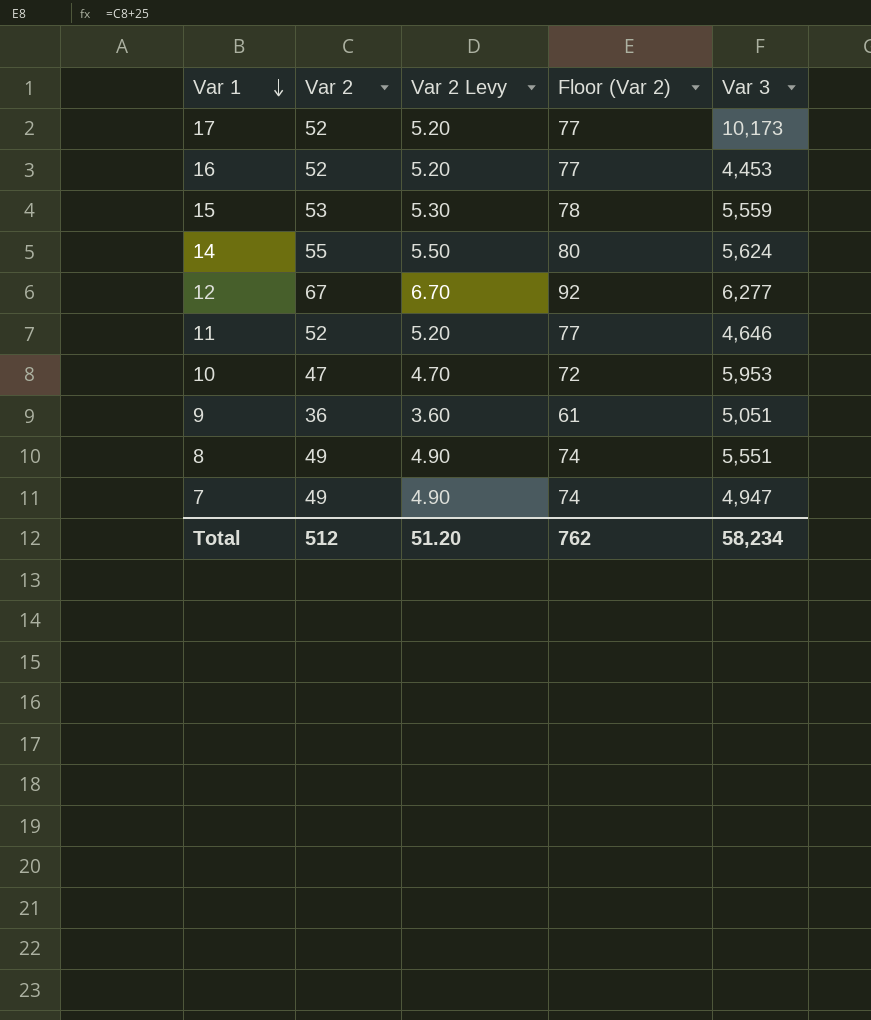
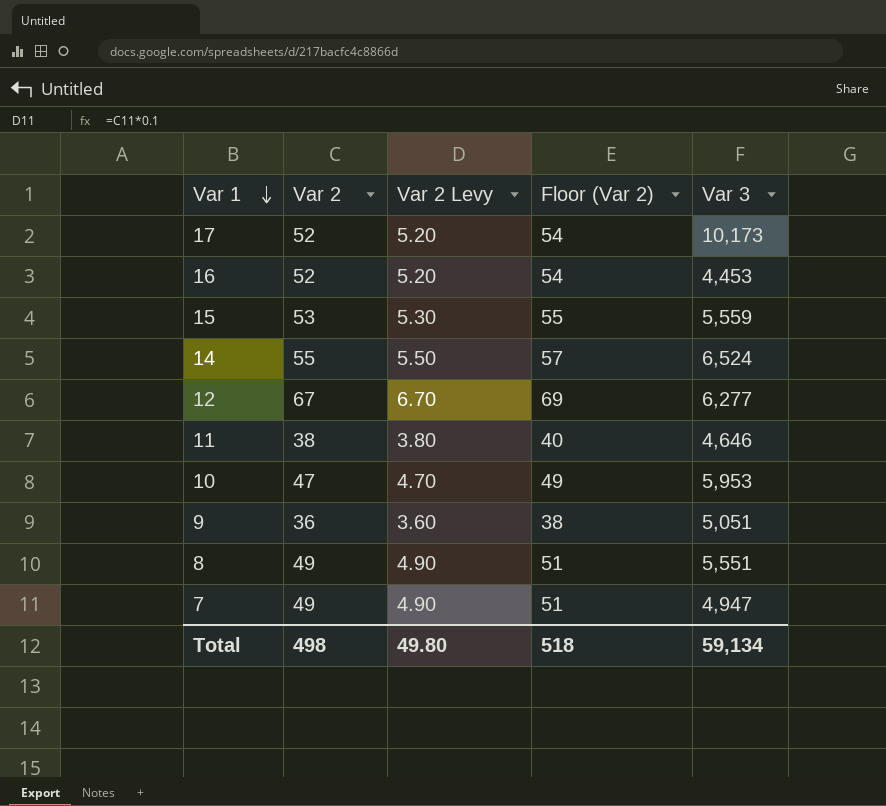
column Floor (Var 2) | formula: [Var 2] + 25 -> [Var 2] + 2
14 | Var 3: 5,624 -> 6,524
11 | Var 2: 52 -> 38
11 | Var 2 Levy: 5.20 -> 3.80
Total | Var 2: 512 -> 498
Total | Var 2 Levy: 51.20 -> 49.80
Total | Floor (Var 2): 762 -> 518
Total | Var 3: 58,234 -> 59,134

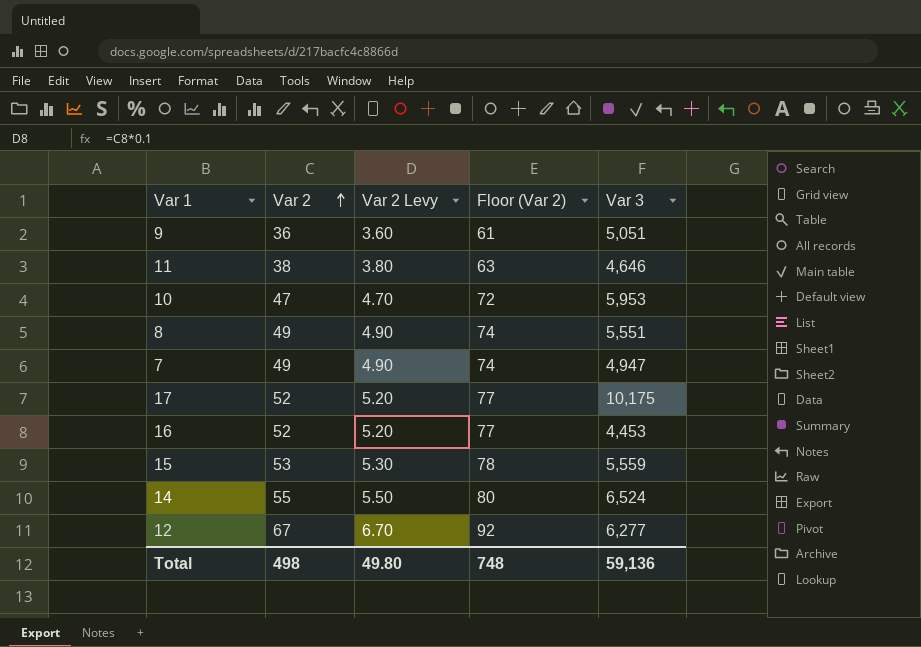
row order: Var 1 descending -> Var 2 ascending
column Floor (Var 2) | formula: [Var 2] + 2 -> [Var 2] + 25
17 | Var 3: 10,173 -> 10,175
Total | Floor (Var 2): 518 -> 748
Total | Var 3: 59,134 -> 59,136

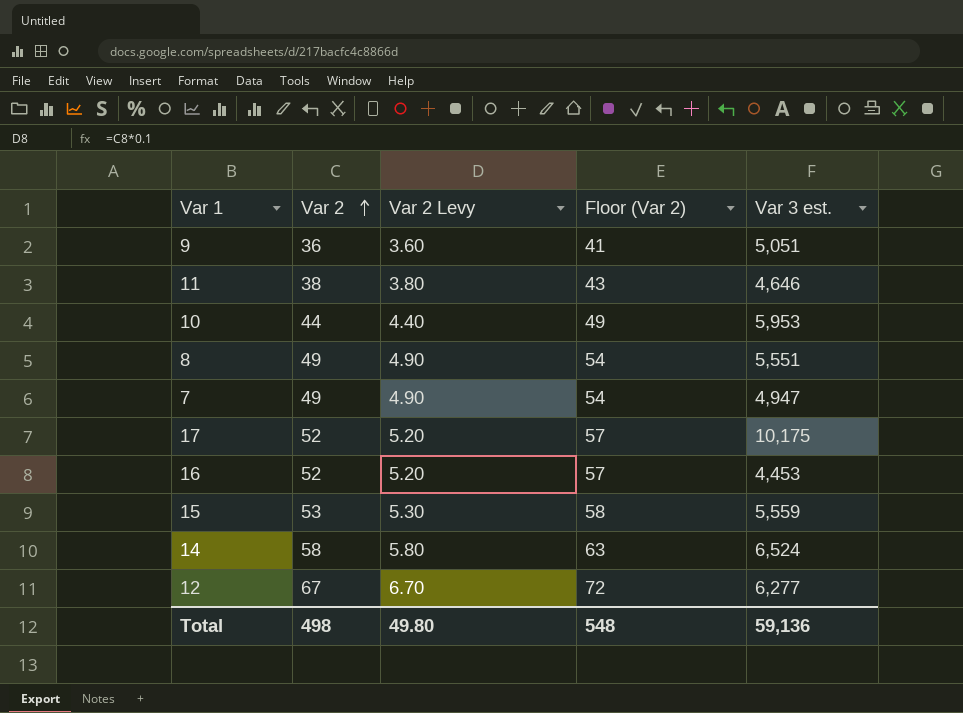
column Floor (Var 2) | formula: [Var 2] + 25 -> [Var 2] + 5
column name: Var 3 -> Var 3 est.
10 | Var 2: 47 -> 44
10 | Var 2 Levy: 4.70 -> 4.40
14 | Var 2: 55 -> 58
14 | Var 2 Levy: 5.50 -> 5.80
Total | Floor (Var 2): 748 -> 548

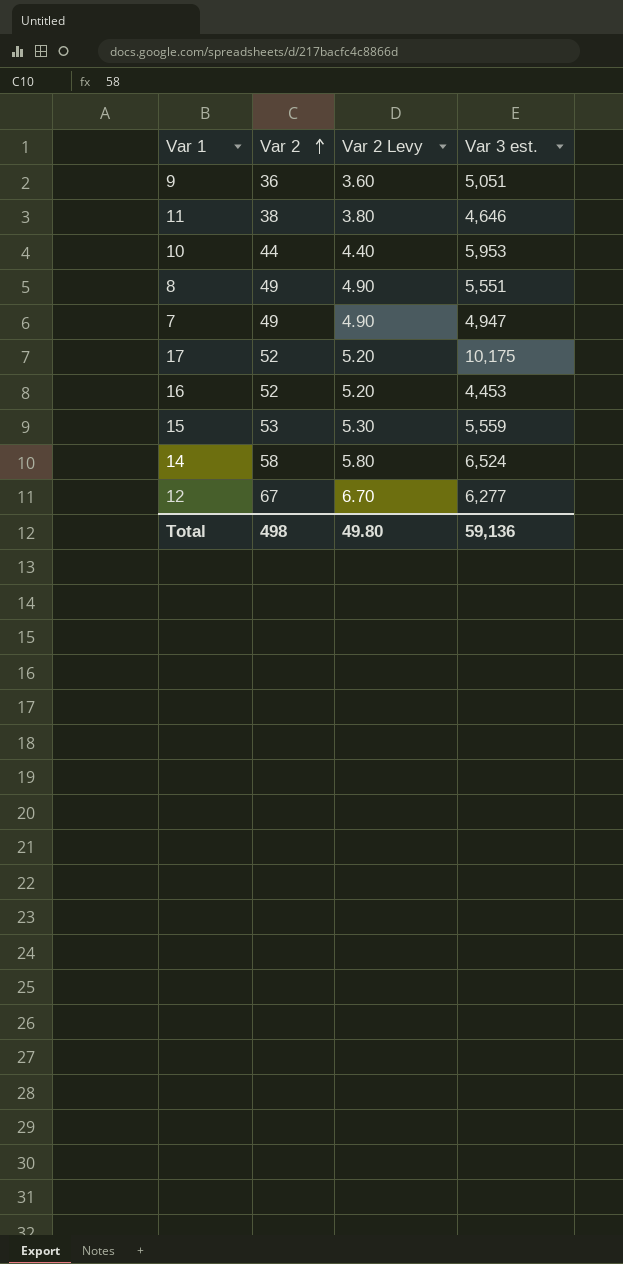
column Floor (Var 2) | formula: [Var 2] + 5 -> none

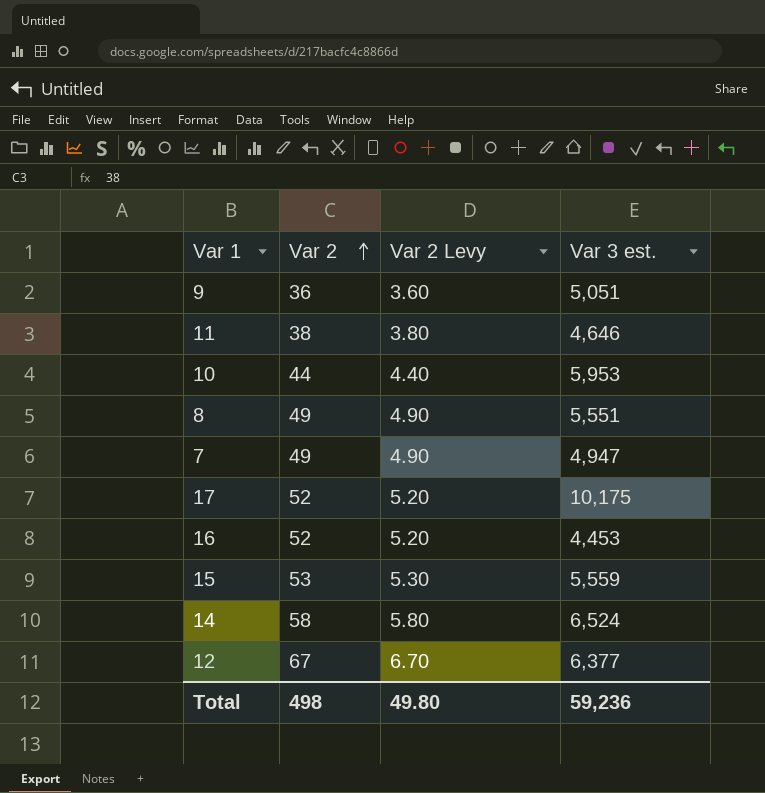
12 | Var 3 est.: 6,277 -> 6,377
Total | Var 3 est.: 59,136 -> 59,236

